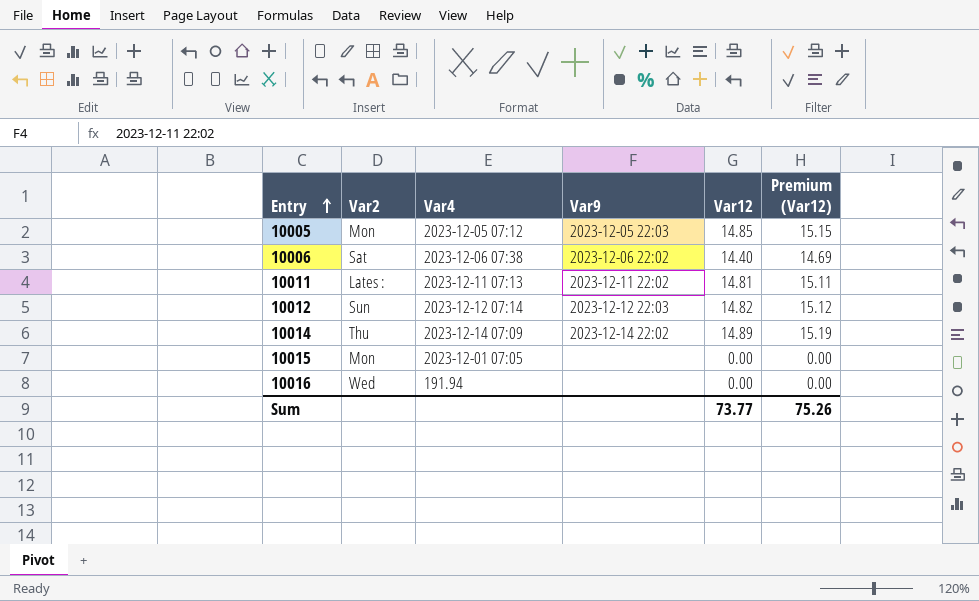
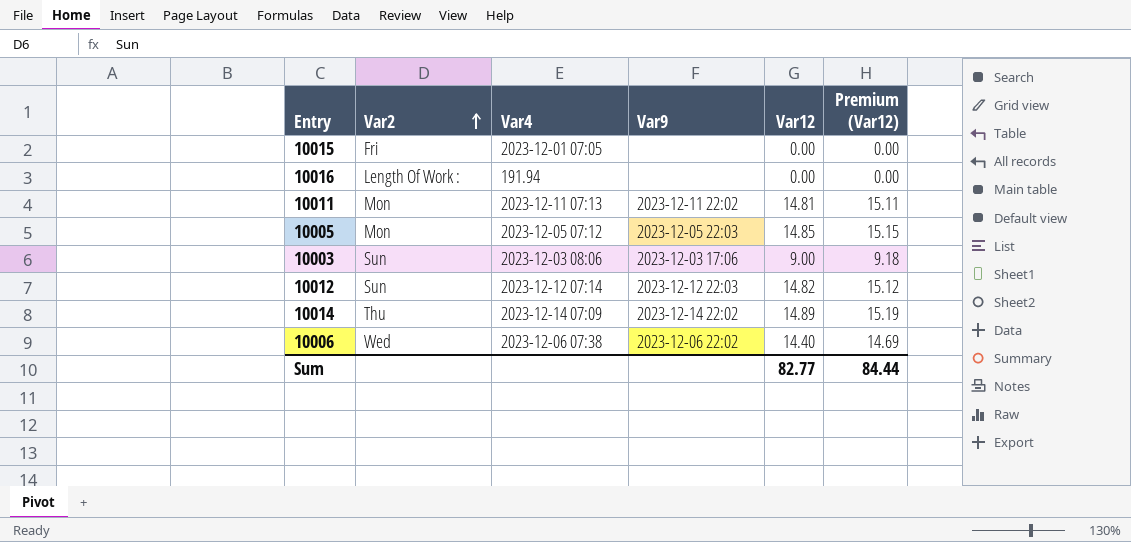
row order: Entry ascending -> Var2 ascending
10015 | Var2: Mon -> Fri
10016 | Var2: Wed -> Length Of Work :
10011 | Var2: Lates : -> Mon
row 10003: none -> Sun | 2023-12-03 08:06 | 2023-12-03 17:06 | 9.00 | 9.18
10006 | Var2: Sat -> Wed
Sum | Var12: 73.77 -> 82.77
Sum | Premium (Var12): 75.26 -> 84.44

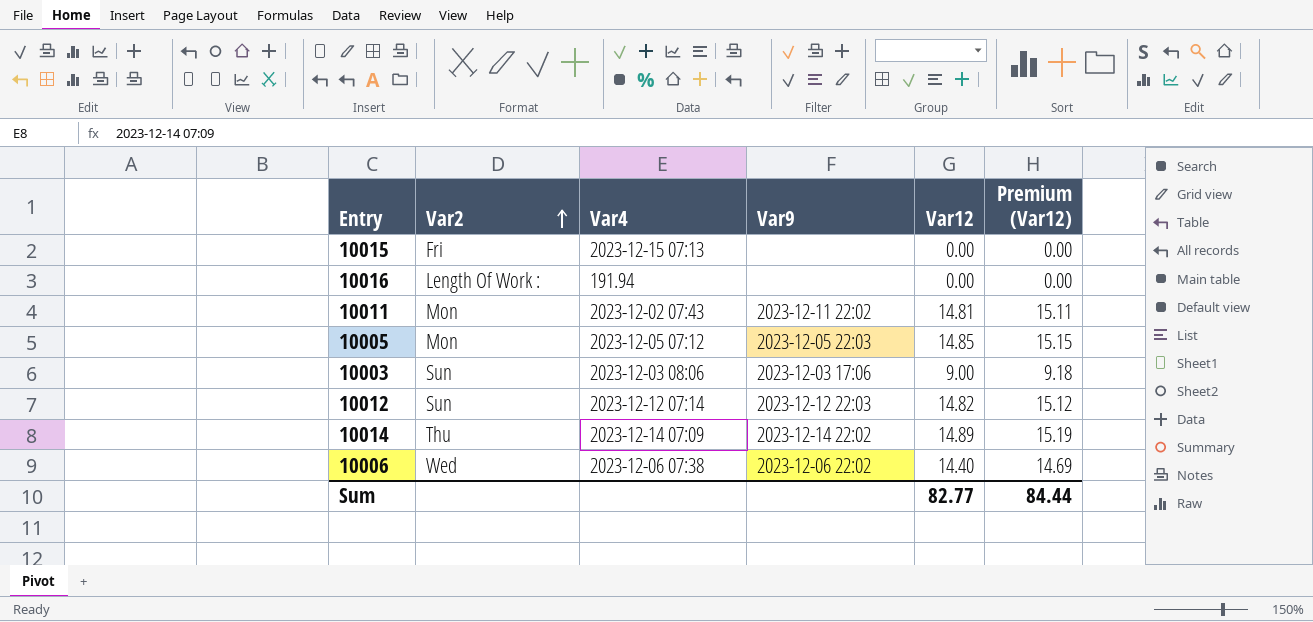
10015 | Var4: 2023-12-01 07:05 -> 2023-12-15 07:13
10011 | Var4: 2023-12-11 07:13 -> 2023-12-02 07:43

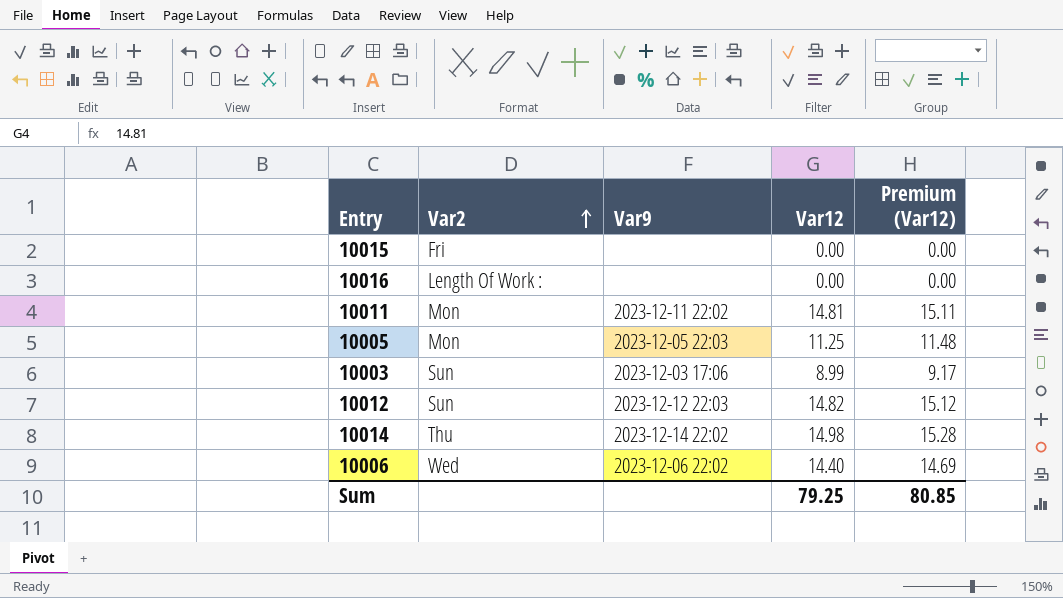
column Var4 | position: 3 -> none
10005 | Var12: 14.85 -> 11.25
10005 | Premium (Var12): 15.15 -> 11.48
10003 | Var12: 9.00 -> 8.99
10003 | Premium (Var12): 9.18 -> 9.17
10014 | Var12: 14.89 -> 14.98
10014 | Premium (Var12): 15.19 -> 15.28
Sum | Var12: 82.77 -> 79.25
Sum | Premium (Var12): 84.44 -> 80.85

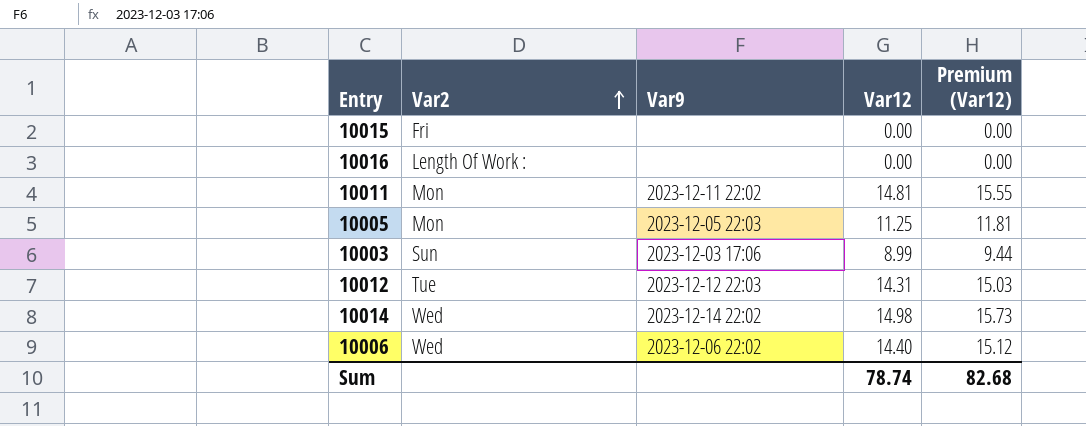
column Premium (Var12) | formula: [Var12] * 1.02 -> [Var12] * 1.05
10012 | Var2: Sun -> Tue
10012 | Var12: 14.82 -> 14.31
10014 | Var2: Thu -> Wed
Sum | Var12: 79.25 -> 78.74
Sum | Premium (Var12): 80.85 -> 82.68

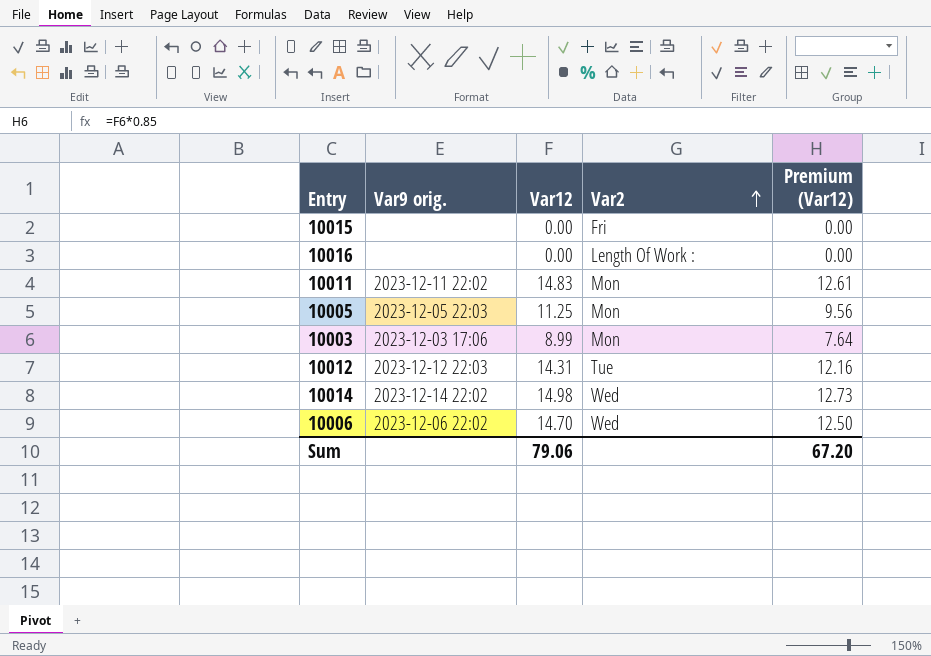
column name: Var9 -> Var9 orig.
column Var2 | position: 2 -> 4
column Premium (Var12) | formula: [Var12] * 1.05 -> [Var12] * 0.85
10011 | Var12: 14.81 -> 14.83
10003 | Var2: Sun -> Mon
10006 | Var12: 14.40 -> 14.70
Sum | Var12: 78.74 -> 79.06
Sum | Premium (Var12): 82.68 -> 67.20

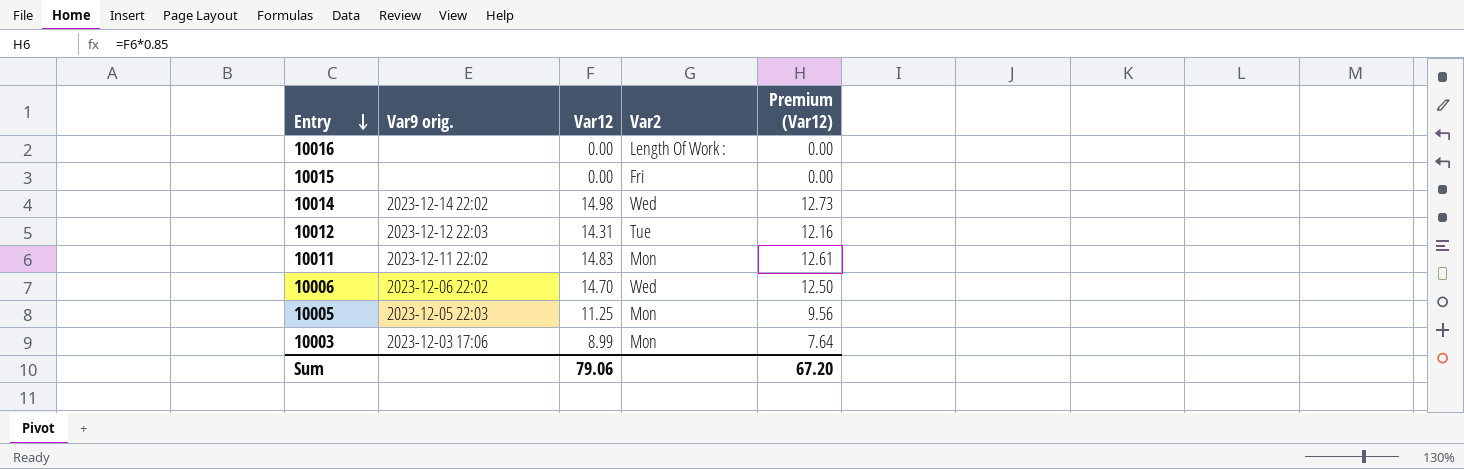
row order: Var2 ascending -> Entry descending

